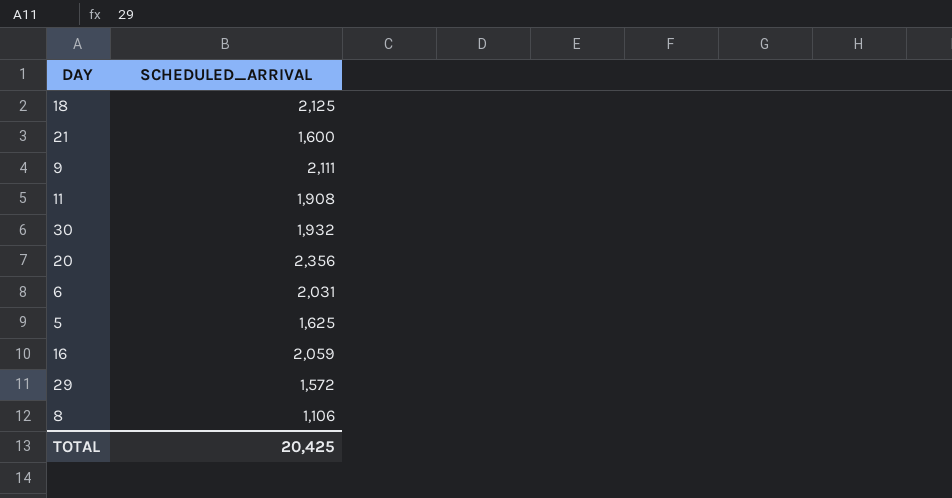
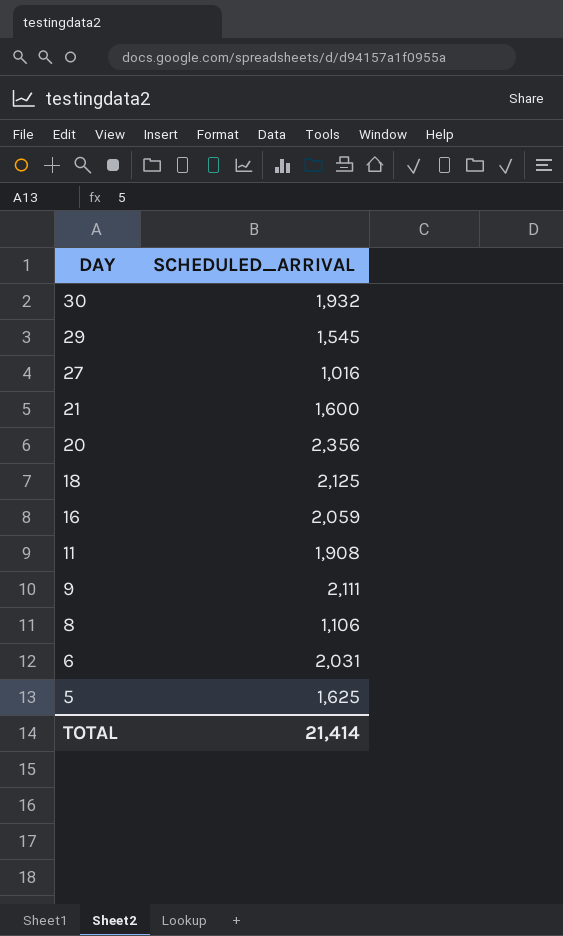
row order: none -> DAY descending
29 | SCHEDULED_ARRIVAL: 1,572 -> 1,545
row 27: none -> 1,016
TOTAL | SCHEDULED_ARRIVAL: 20,425 -> 21,414

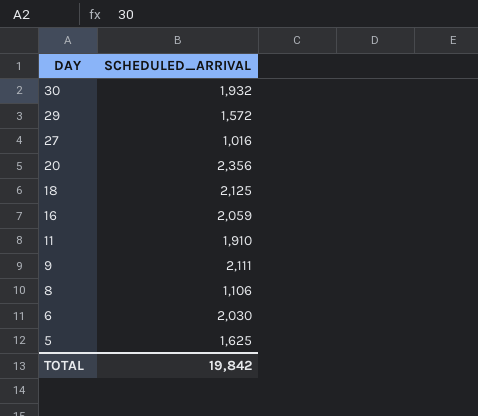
row 21: 1,600 -> none
29 | SCHEDULED_ARRIVAL: 1,545 -> 1,572
11 | SCHEDULED_ARRIVAL: 1,908 -> 1,910
6 | SCHEDULED_ARRIVAL: 2,031 -> 2,030
TOTAL | SCHEDULED_ARRIVAL: 21,414 -> 19,842

